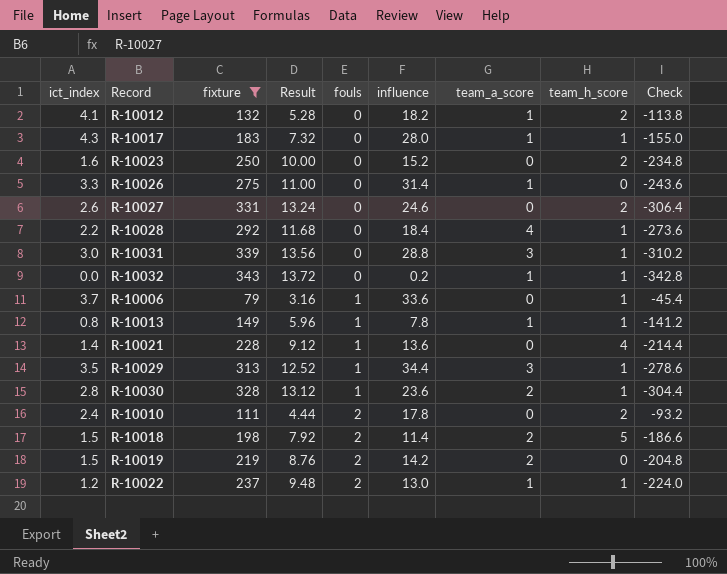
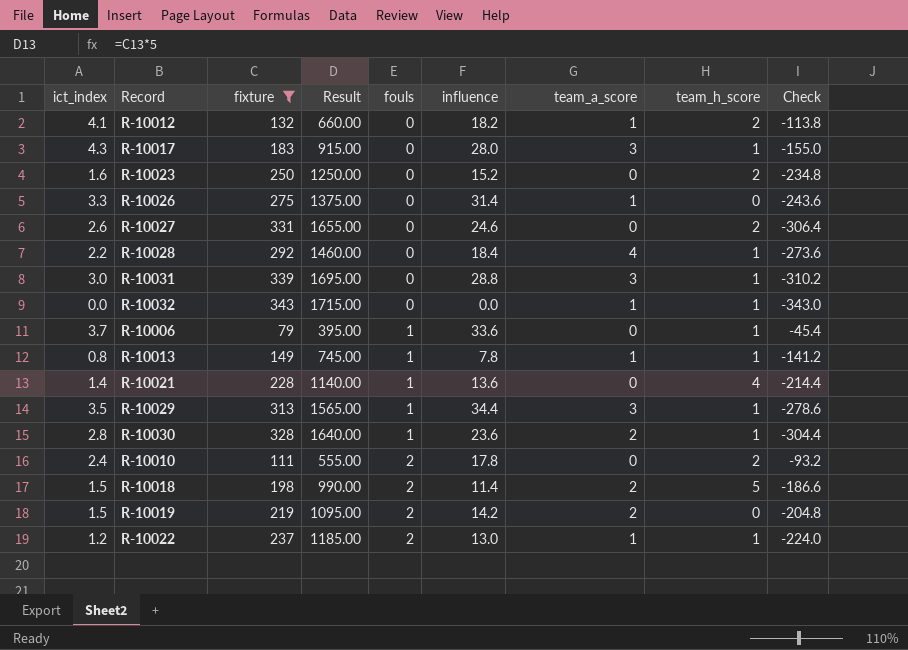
column Result | formula: [fixture] * 0.04 -> [fixture] * 5
R-10017 | team_a_score: 1 -> 3
R-10032 | influence: 0.2 -> 0.0
R-10032 | Check: -342.8 -> -343.0

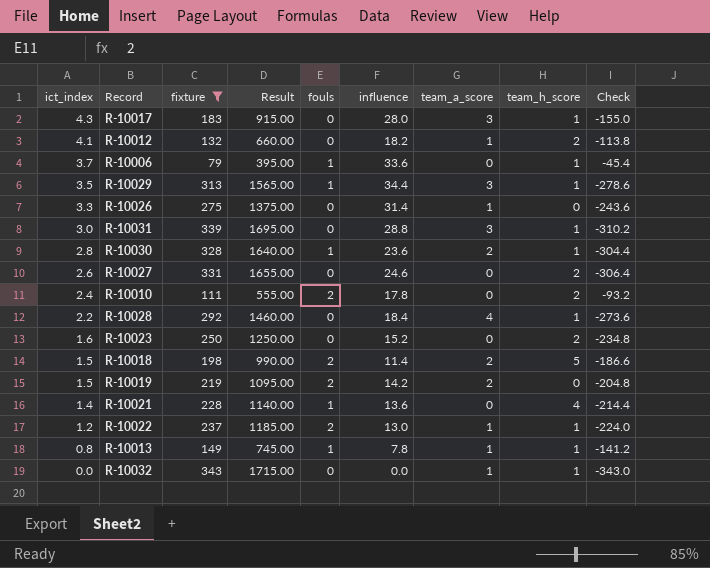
row order: fouls ascending -> ict_index descending

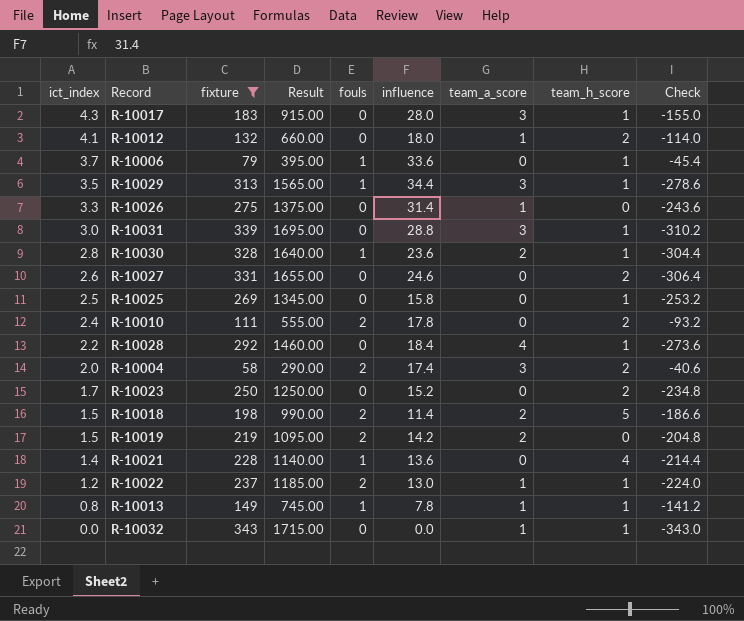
R-10012 | influence: 18.2 -> 18.0
R-10012 | Check: -113.8 -> -114.0
row R-10025: none -> 2.5 | 269 | 1345.00 | 0 | 15.8 | 0 | 1 | -253.2
row R-10004: none -> 2.0 | 58 | 290.00 | 2 | 17.4 | 3 | 2 | -40.6
R-10023 | ict_index: 1.6 -> 1.7

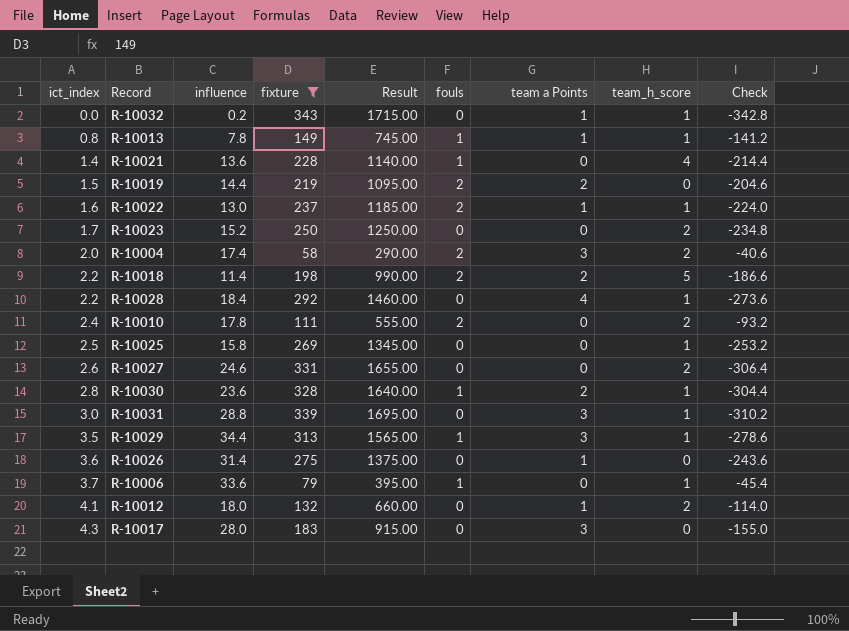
row order: ict_index descending -> ict_index ascending
column influence | position: 6 -> 3
column name: team_a_score -> team a Points
R-10032 | influence: 0.0 -> 0.2
R-10032 | Check: -343.0 -> -342.8
R-10019 | influence: 14.2 -> 14.4
R-10019 | Check: -204.8 -> -204.6
R-10022 | ict_index: 1.2 -> 1.6
R-10018 | ict_index: 1.5 -> 2.2
R-10026 | ict_index: 3.3 -> 3.6
R-10017 | team_h_score: 1 -> 0

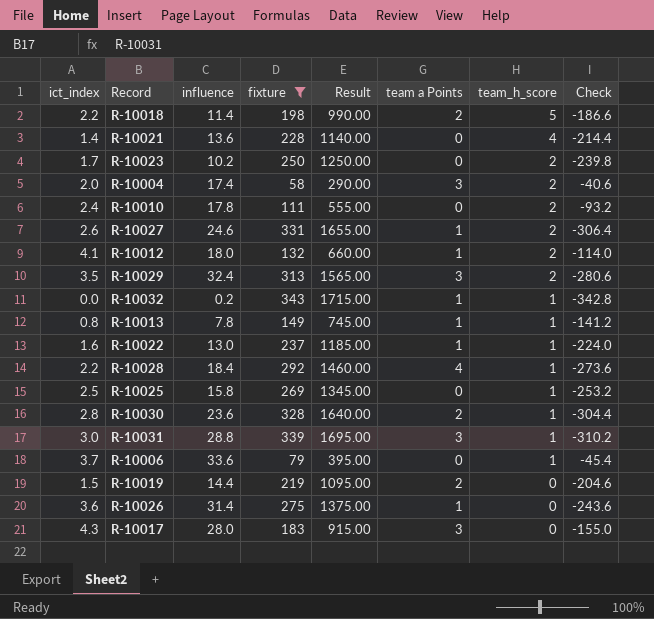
row order: ict_index ascending -> team_h_score descending
column fouls | position: 6 -> none
R-10023 | influence: 15.2 -> 10.2
R-10023 | Check: -234.8 -> -239.8
R-10027 | team a Points: 0 -> 1
R-10029 | influence: 34.4 -> 32.4
R-10029 | team_h_score: 1 -> 2
R-10029 | Check: -278.6 -> -280.6

